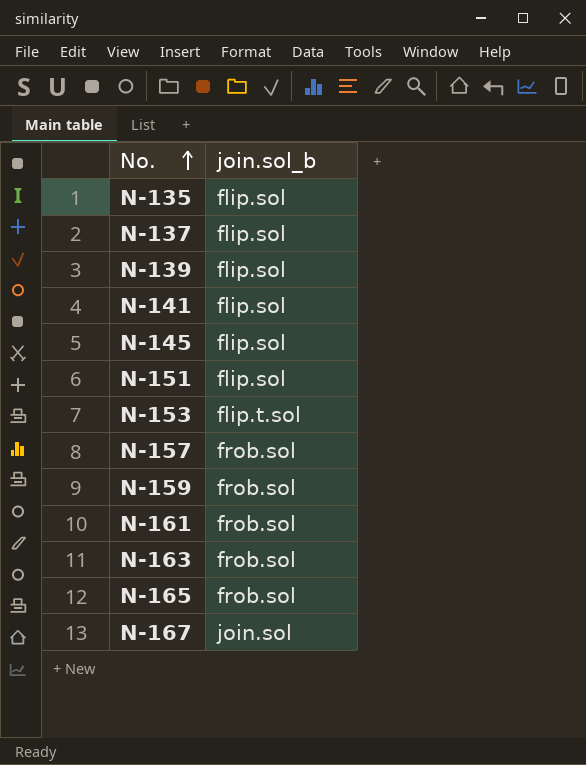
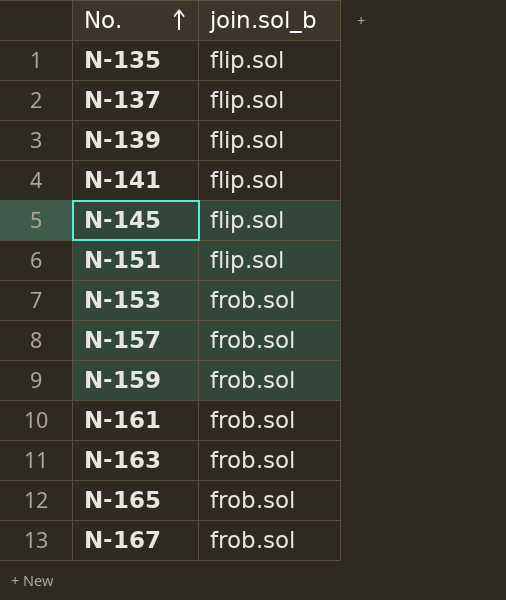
N-153 | join.sol_b: flip.t.sol -> frob.sol
N-167 | join.sol_b: join.sol -> frob.sol

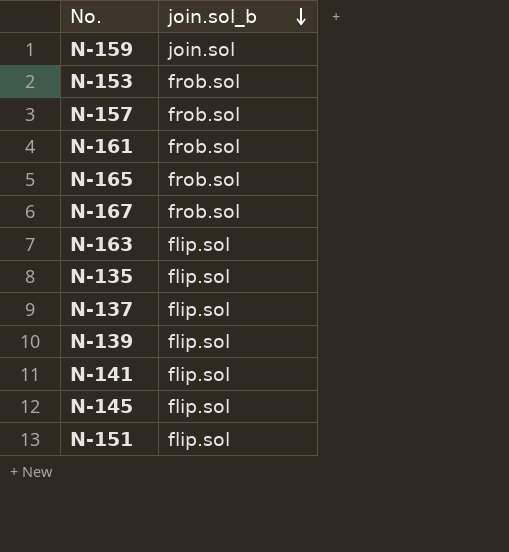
row order: No. ascending -> join.sol_b descending
N-159 | join.sol_b: frob.sol -> join.sol
N-163 | join.sol_b: frob.sol -> flip.sol

